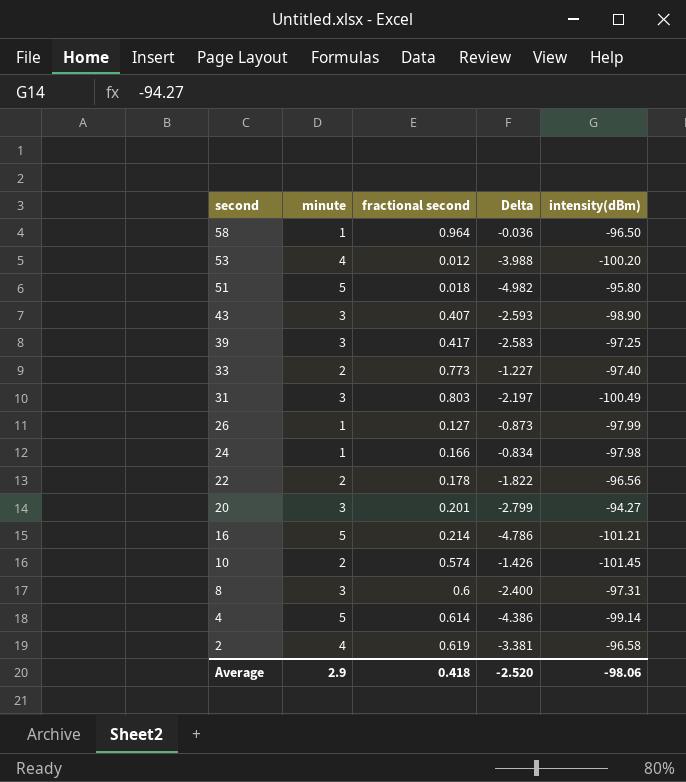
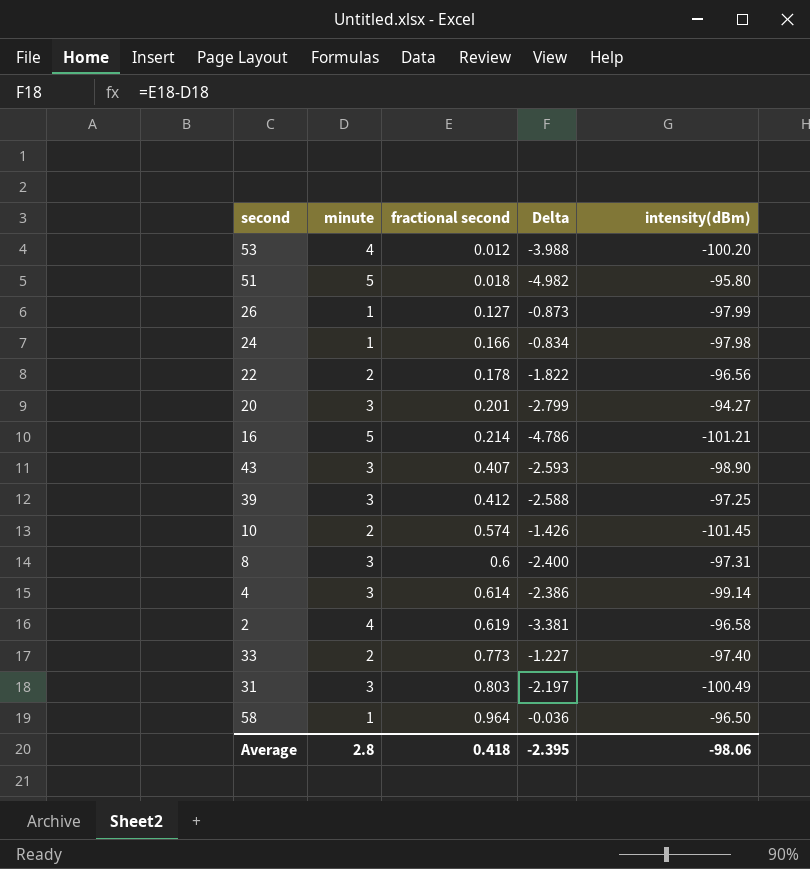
row order: second descending -> fractional second ascending
39 | fractional second: 0.417 -> 0.412
39 | Delta: -2.583 -> -2.588
4 | minute: 5 -> 3
4 | Delta: -4.386 -> -2.386
Average | minute: 2.9 -> 2.8
Average | Delta: -2.520 -> -2.395

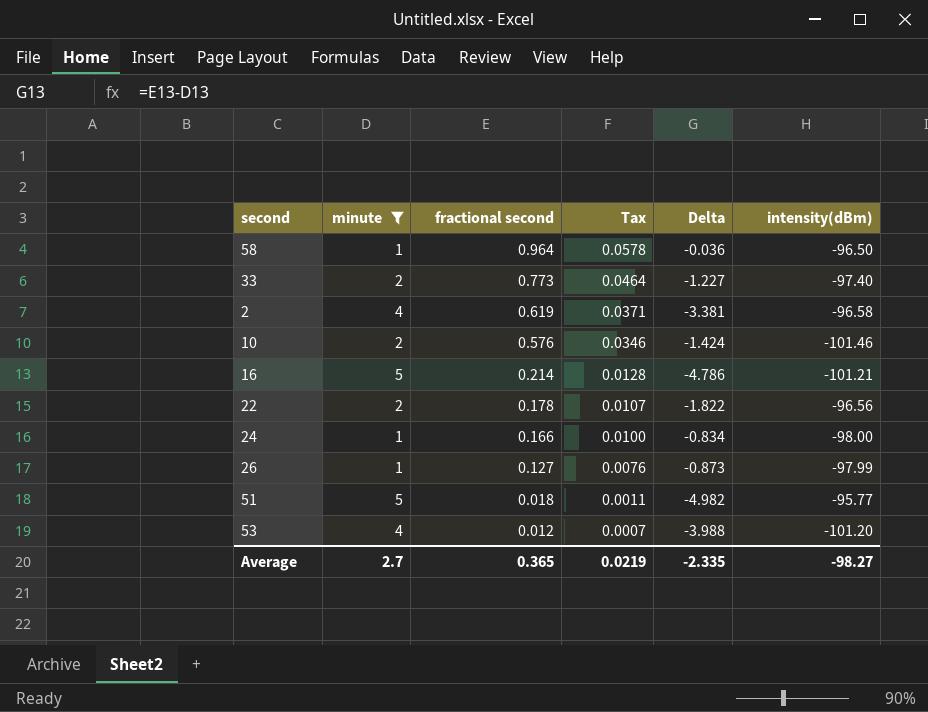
filter: none -> minute != 3
row order: fractional second ascending -> fractional second descending
column Tax | formula: none -> [fractional second] * 0.06
10 | fractional second: 0.574 -> 0.576
10 | Delta: -1.426 -> -1.424
10 | intensity(dBm): -101.45 -> -101.46
24 | intensity(dBm): -97.98 -> -98.00
51 | intensity(dBm): -95.80 -> -95.77
53 | intensity(dBm): -100.20 -> -101.20
Average | minute: 2.8 -> 2.7
Average | fractional second: 0.418 -> 0.365
Average | Delta: -2.395 -> -2.335
Average | intensity(dBm): -98.06 -> -98.27

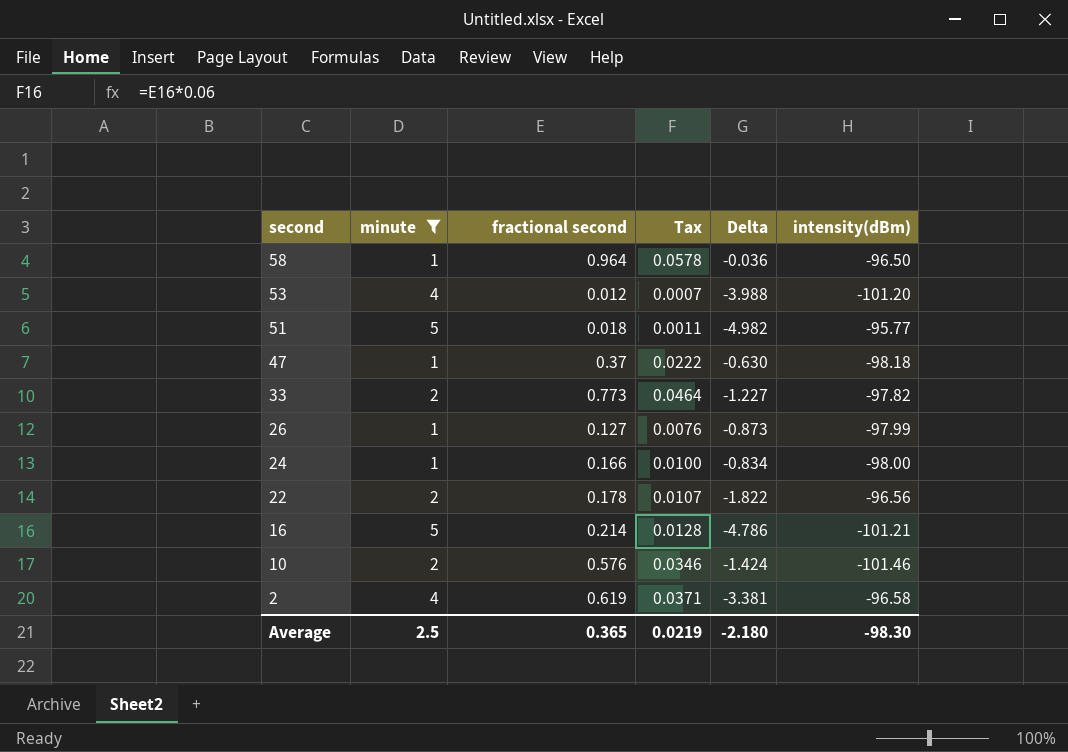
row order: fractional second descending -> second descending
row 47: none -> 1 | 0.37 | 0.0222 | -0.630 | -98.18
33 | intensity(dBm): -97.40 -> -97.82
Average | minute: 2.7 -> 2.5
Average | Delta: -2.335 -> -2.180
Average | intensity(dBm): -98.27 -> -98.30

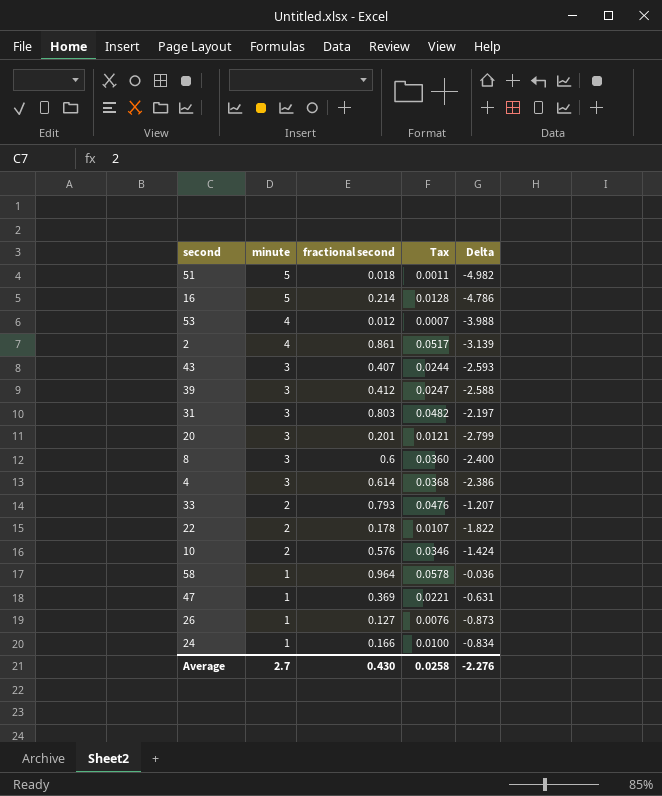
filter: minute != 3 -> none
row order: second descending -> minute descending
column intensity(dBm) | position: 6 -> none
2 | fractional second: 0.619 -> 0.861
2 | Tax: 0.0371 -> 0.0517
2 | Delta: -3.381 -> -3.139
33 | fractional second: 0.773 -> 0.793
33 | Tax: 0.0464 -> 0.0476
33 | Delta: -1.227 -> -1.207
47 | fractional second: 0.37 -> 0.369
47 | Tax: 0.0222 -> 0.0221
47 | Delta: -0.630 -> -0.631
Average | minute: 2.5 -> 2.7
Average | fractional second: 0.365 -> 0.430
Average | Tax: 0.0219 -> 0.0258
Average | Delta: -2.180 -> -2.276

